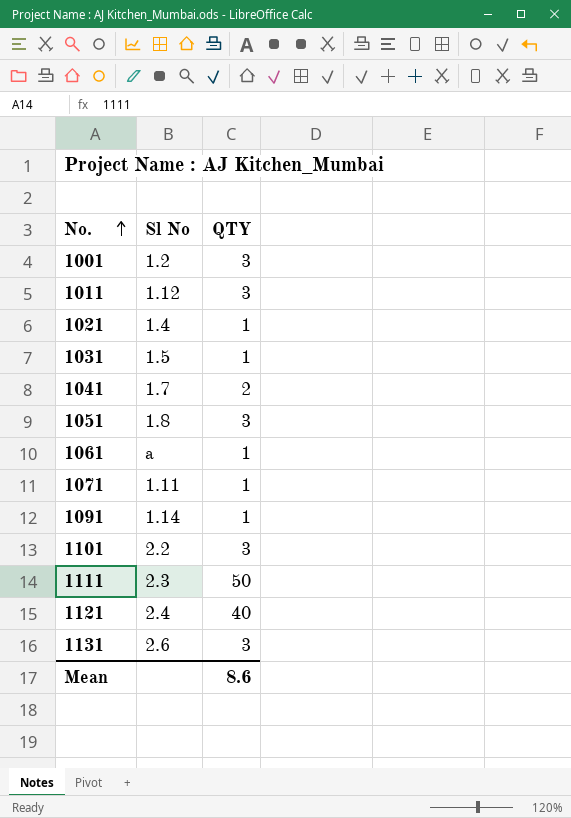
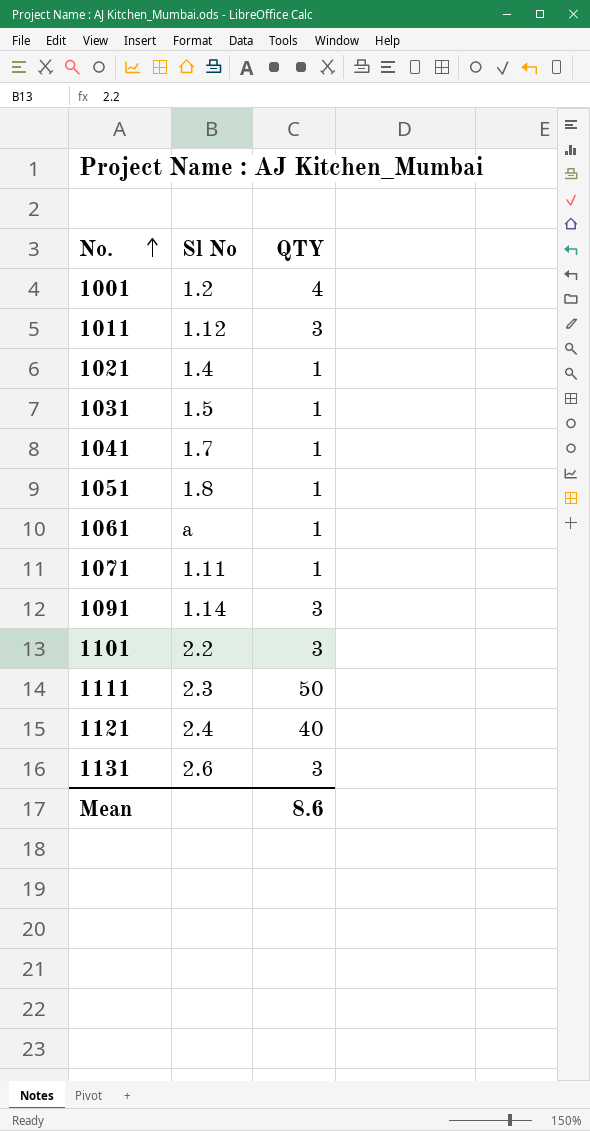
1001 | QTY: 3 -> 4
1041 | QTY: 2 -> 1
1051 | QTY: 3 -> 1
1091 | QTY: 1 -> 3

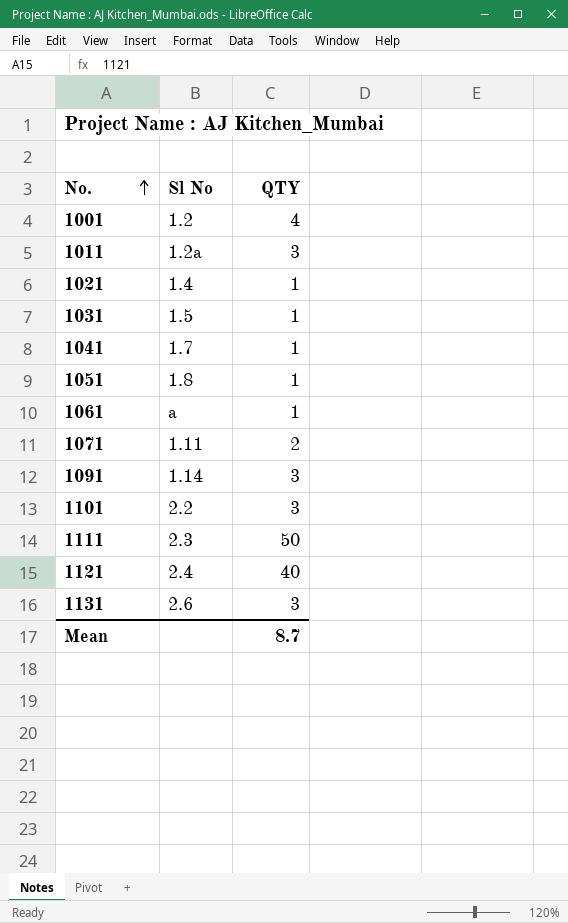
1011 | Sl No: 1.12 -> 1.2a
1071 | QTY: 1 -> 2
Mean | QTY: 8.6 -> 8.7

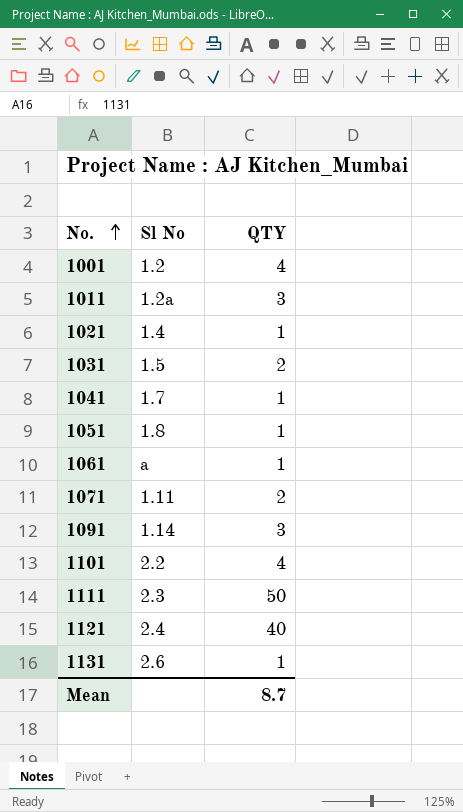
1031 | QTY: 1 -> 2
1101 | QTY: 3 -> 4
1131 | QTY: 3 -> 1

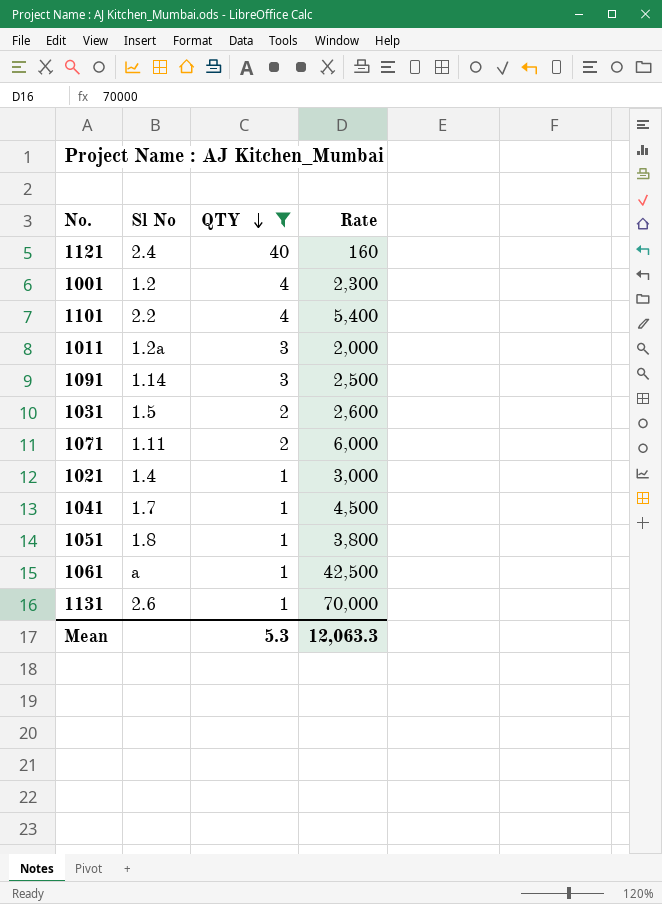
filter: none -> QTY != 50
row order: No. ascending -> QTY descending
column Rate | position: none -> 4
Mean | QTY: 8.7 -> 5.3

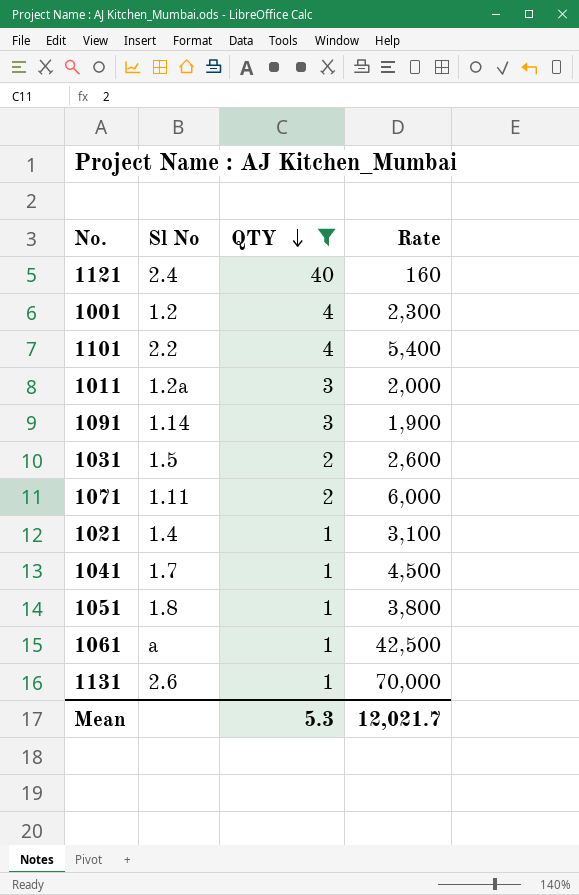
1091 | Rate: 2,500 -> 1,900
1021 | Rate: 3,000 -> 3,100
Mean | Rate: 12,063.3 -> 12,021.7

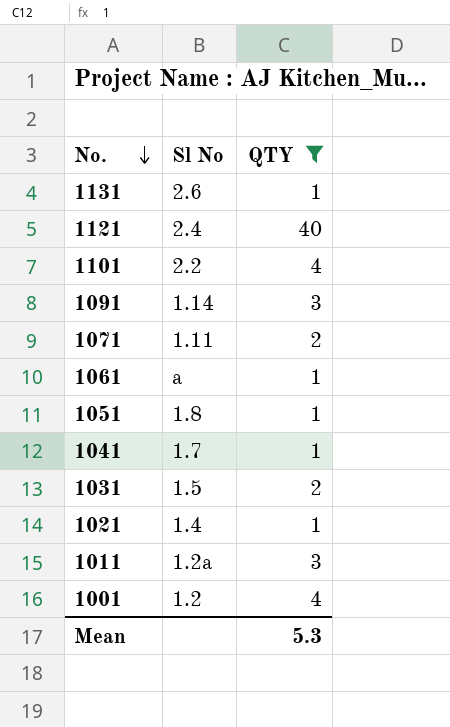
row order: QTY descending -> No. descending
column Rate | position: 4 -> none

